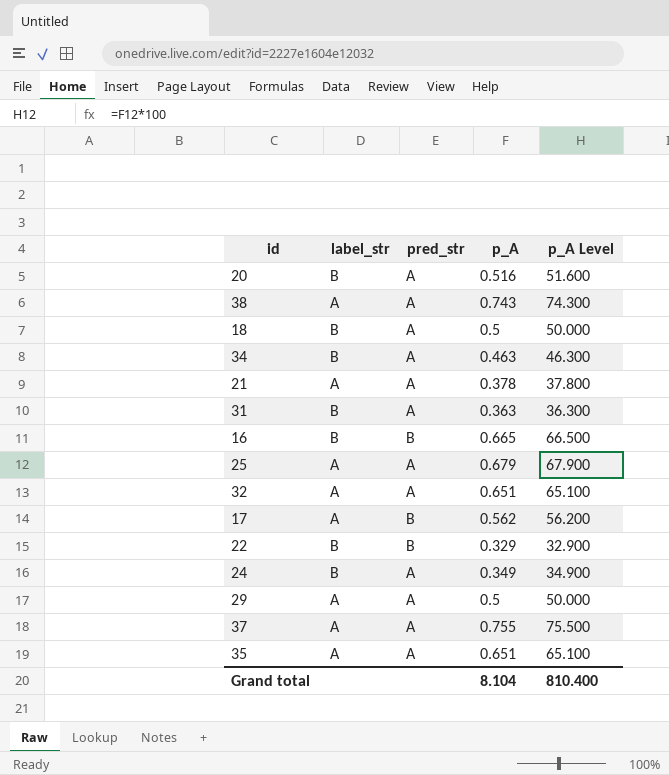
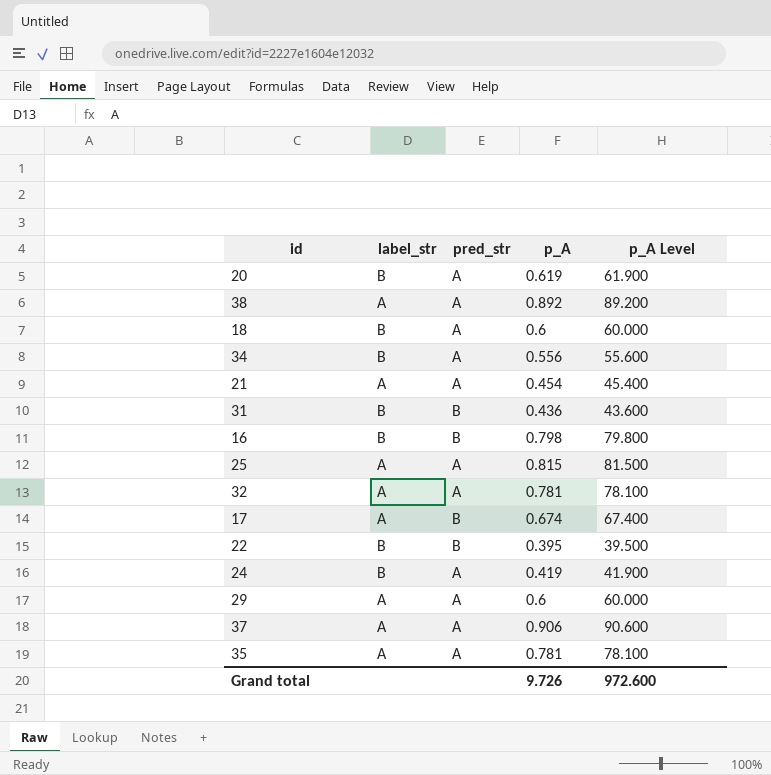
20 | p_A: 0.516 -> 0.619
20 | p_A Level: 51.600 -> 61.900
38 | p_A: 0.743 -> 0.892
38 | p_A Level: 74.300 -> 89.200
18 | p_A: 0.5 -> 0.6
18 | p_A Level: 50.000 -> 60.000
34 | p_A: 0.463 -> 0.556
34 | p_A Level: 46.300 -> 55.600
21 | p_A: 0.378 -> 0.454
21 | p_A Level: 37.800 -> 45.400
31 | pred_str: A -> B
31 | p_A: 0.363 -> 0.436
31 | p_A Level: 36.300 -> 43.600
16 | p_A: 0.665 -> 0.798
16 | p_A Level: 66.500 -> 79.800
25 | p_A: 0.679 -> 0.815
25 | p_A Level: 67.900 -> 81.500
32 | p_A: 0.651 -> 0.781
32 | p_A Level: 65.100 -> 78.100
17 | p_A: 0.562 -> 0.674
17 | p_A Level: 56.200 -> 67.400
22 | p_A: 0.329 -> 0.395
22 | p_A Level: 32.900 -> 39.500
24 | p_A: 0.349 -> 0.419
24 | p_A Level: 34.900 -> 41.900
29 | p_A: 0.5 -> 0.6
29 | p_A Level: 50.000 -> 60.000
37 | p_A: 0.755 -> 0.906
37 | p_A Level: 75.500 -> 90.600
35 | p_A: 0.651 -> 0.781
35 | p_A Level: 65.100 -> 78.100
Grand total | p_A: 8.104 -> 9.726
Grand total | p_A Level: 810.400 -> 972.600

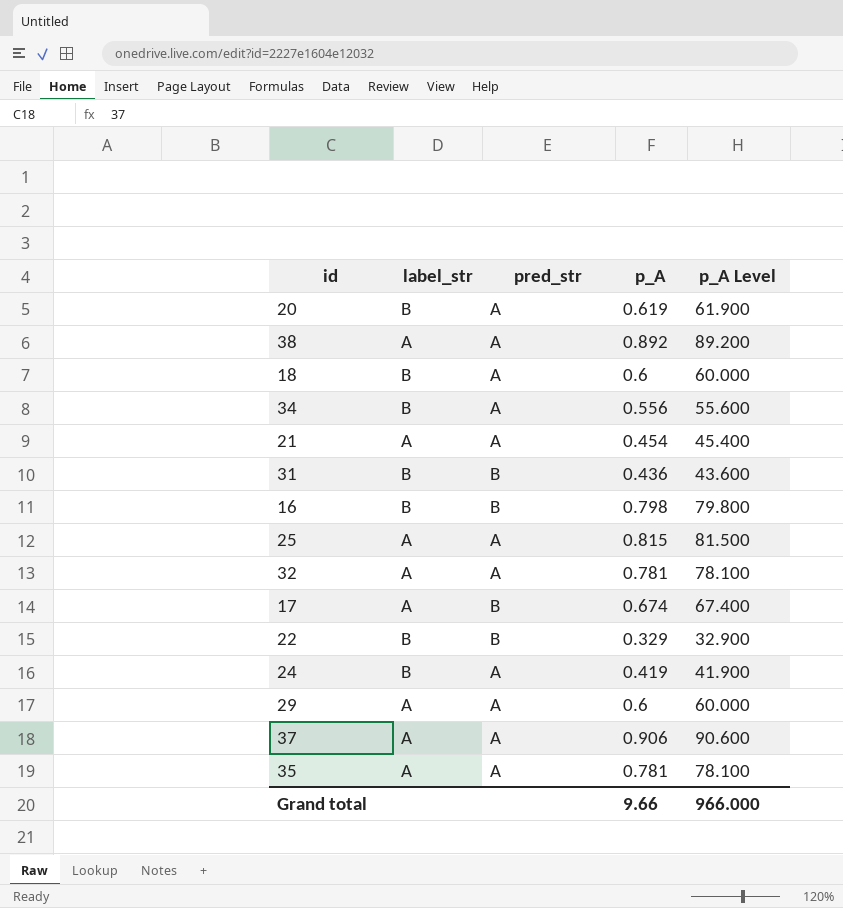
22 | p_A: 0.395 -> 0.329
22 | p_A Level: 39.500 -> 32.900
Grand total | p_A: 9.726 -> 9.66
Grand total | p_A Level: 972.600 -> 966.000

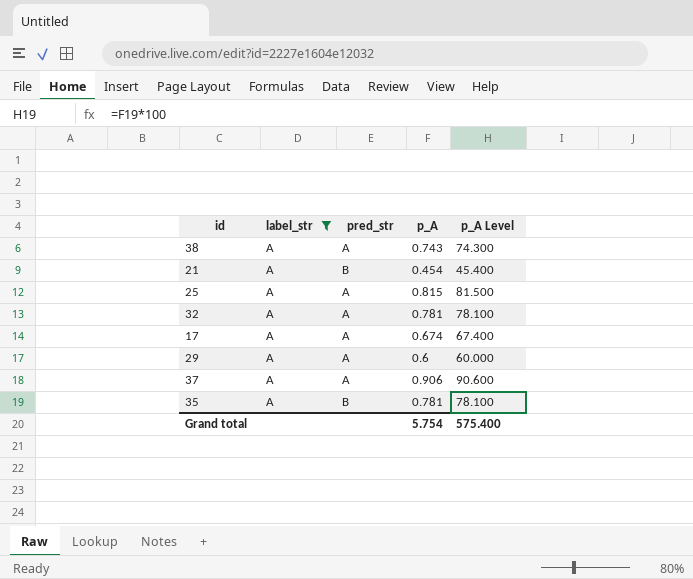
filter: none -> label_str = A
38 | p_A: 0.892 -> 0.743
38 | p_A Level: 89.200 -> 74.300
21 | pred_str: A -> B
17 | pred_str: B -> A
35 | pred_str: A -> B
Grand total | p_A: 9.66 -> 5.754
Grand total | p_A Level: 966.000 -> 575.400

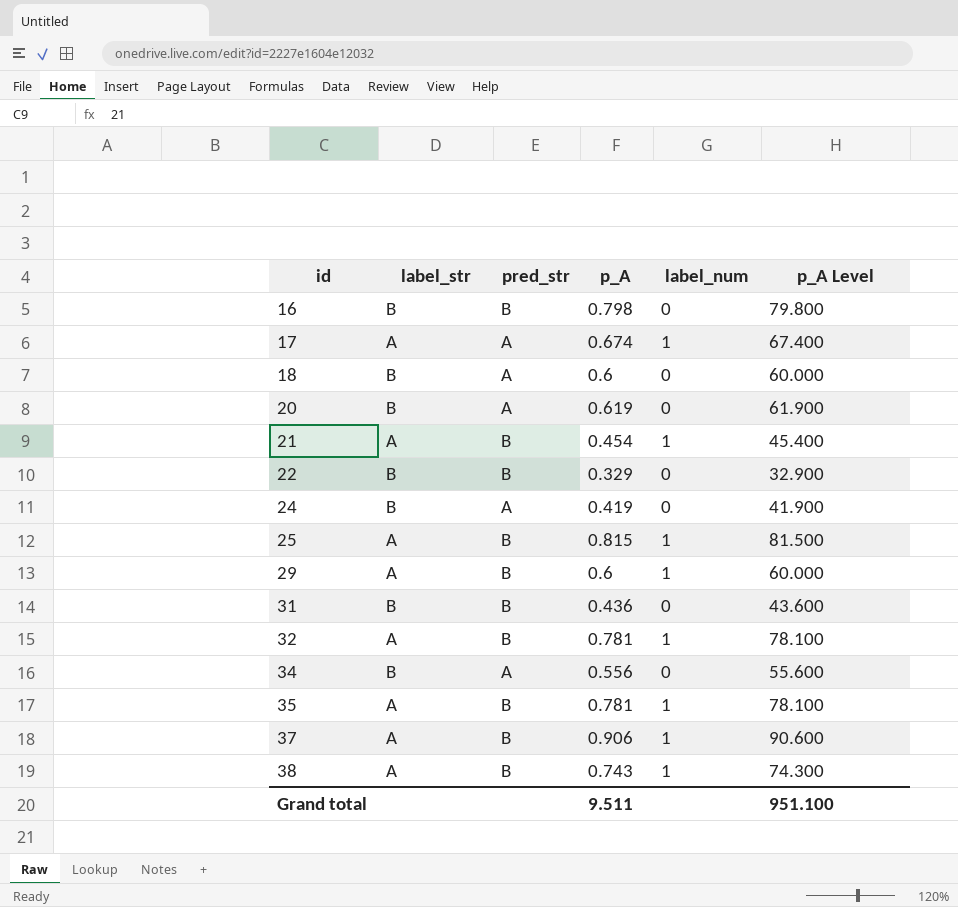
filter: label_str = A -> none
row order: none -> id ascending
column label_num | position: none -> 5
25 | pred_str: A -> B
29 | pred_str: A -> B
32 | pred_str: A -> B
37 | pred_str: A -> B
38 | pred_str: A -> B
Grand total | p_A: 5.754 -> 9.511
Grand total | p_A Level: 575.400 -> 951.100

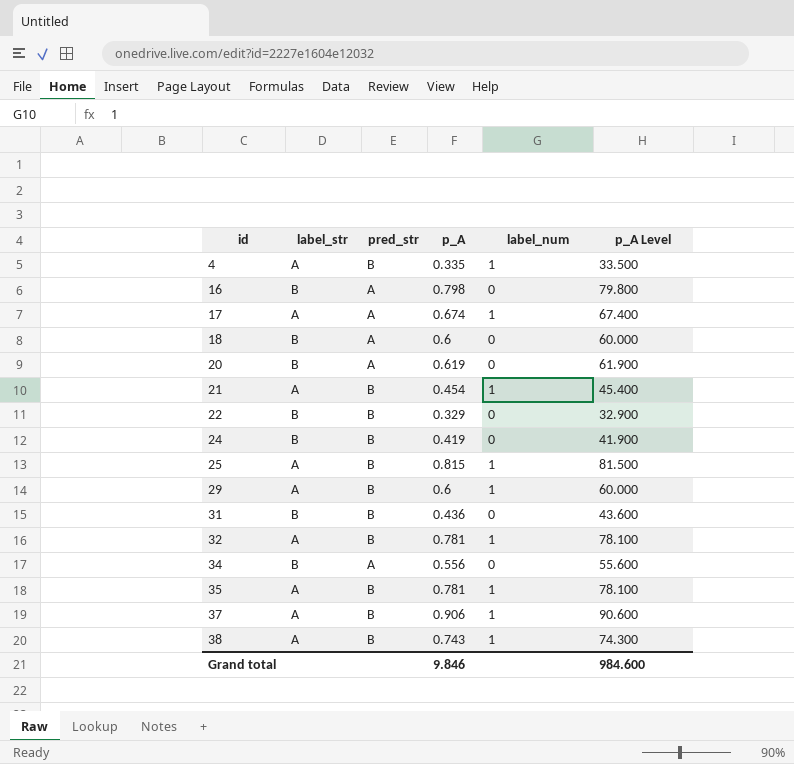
row 4: none -> A | B | 0.335 | 1 | 33.500
16 | pred_str: B -> A
24 | pred_str: A -> B
Grand total | p_A: 9.511 -> 9.846
Grand total | p_A Level: 951.100 -> 984.600

